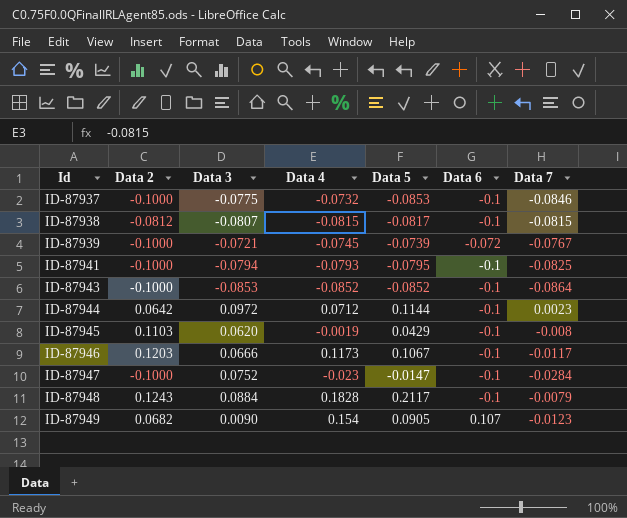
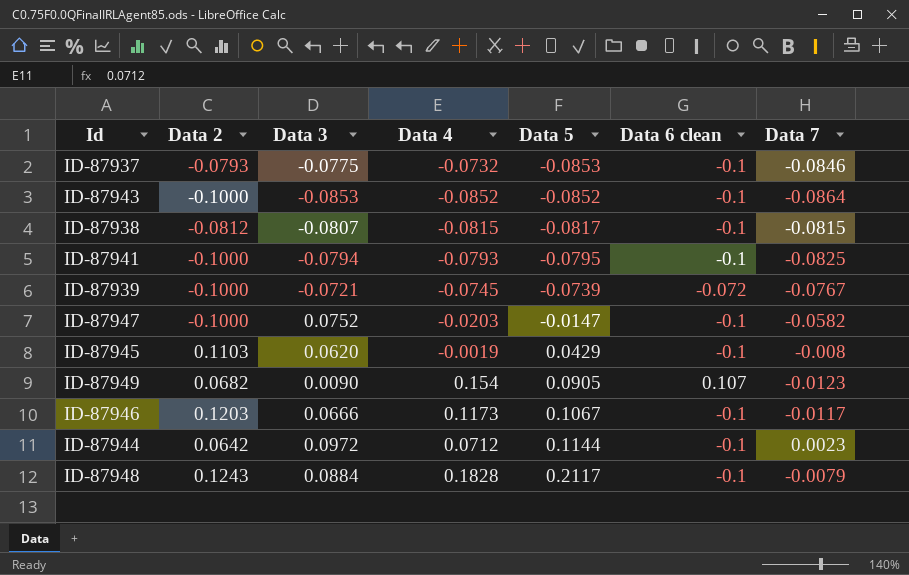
row order: Id ascending -> Data 5 ascending
column name: Data 6 -> Data 6 clean
ID-87937 | Data 2: -0.1000 -> -0.0793
ID-87947 | Data 4: -0.023 -> -0.0203
ID-87947 | Data 7: -0.0284 -> -0.0582

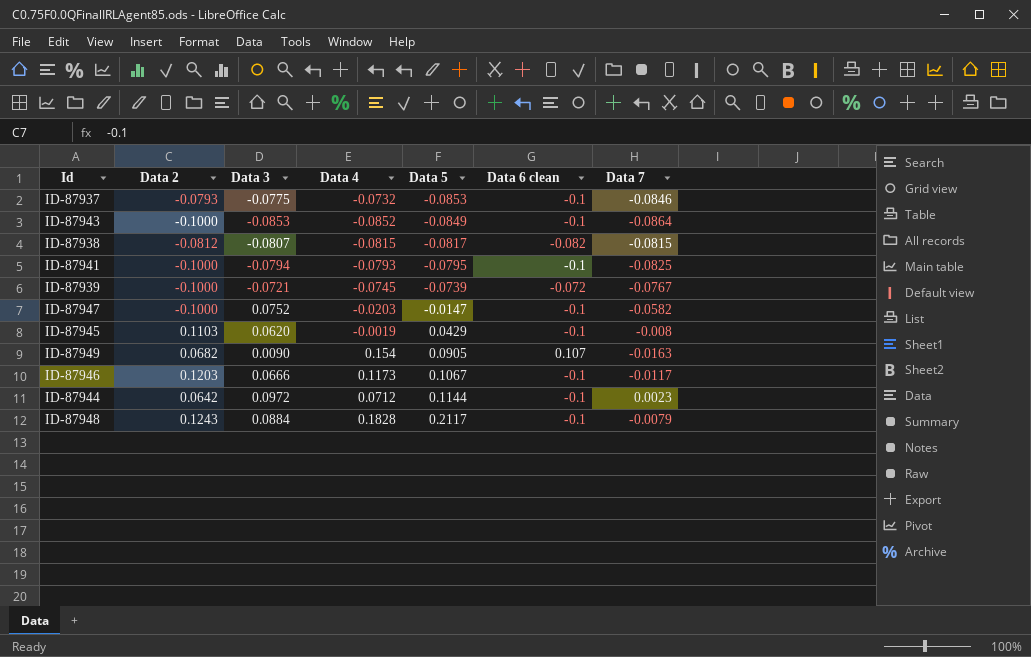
ID-87943 | Data 5: -0.0852 -> -0.0849
ID-87938 | Data 6 clean: -0.1 -> -0.082
ID-87949 | Data 7: -0.0123 -> -0.0163

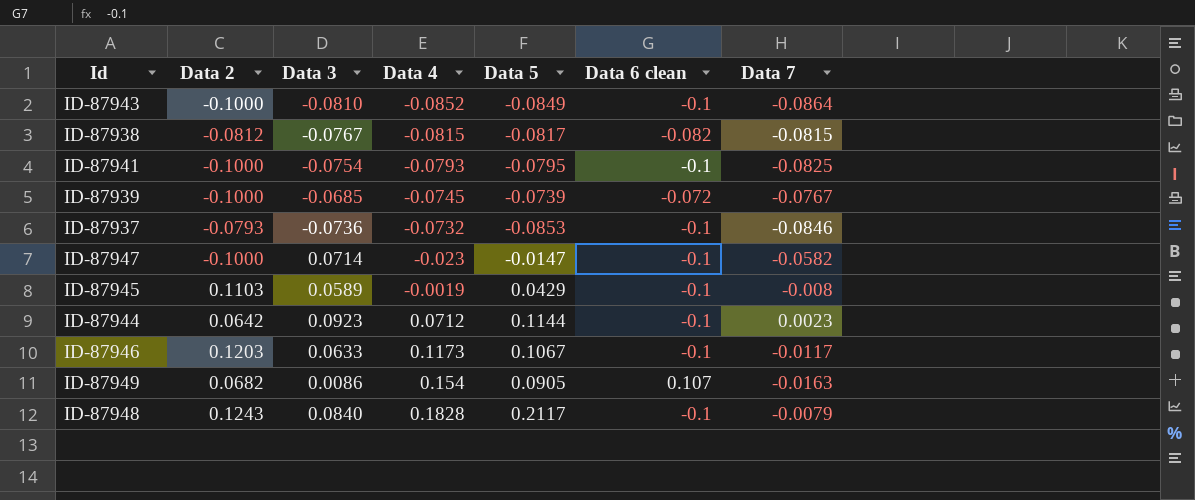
row order: Data 5 ascending -> Data 4 ascending
ID-87943 | Data 3: -0.0853 -> -0.0810
ID-87938 | Data 3: -0.0807 -> -0.0767
ID-87941 | Data 3: -0.0794 -> -0.0754
ID-87939 | Data 3: -0.0721 -> -0.0685
ID-87937 | Data 3: -0.0775 -> -0.0736
ID-87947 | Data 3: 0.0752 -> 0.0714
ID-87947 | Data 4: -0.0203 -> -0.023
ID-87945 | Data 3: 0.0620 -> 0.0589
ID-87944 | Data 3: 0.0972 -> 0.0923
ID-87946 | Data 3: 0.0666 -> 0.0633
ID-87949 | Data 3: 0.0090 -> 0.0086
ID-87948 | Data 3: 0.0884 -> 0.0840

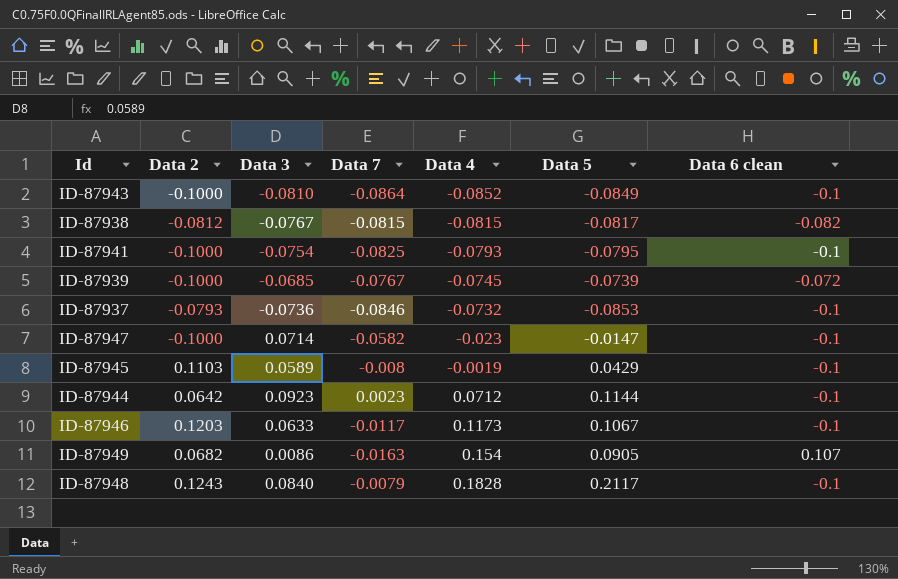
column Data 7 | position: 7 -> 4

